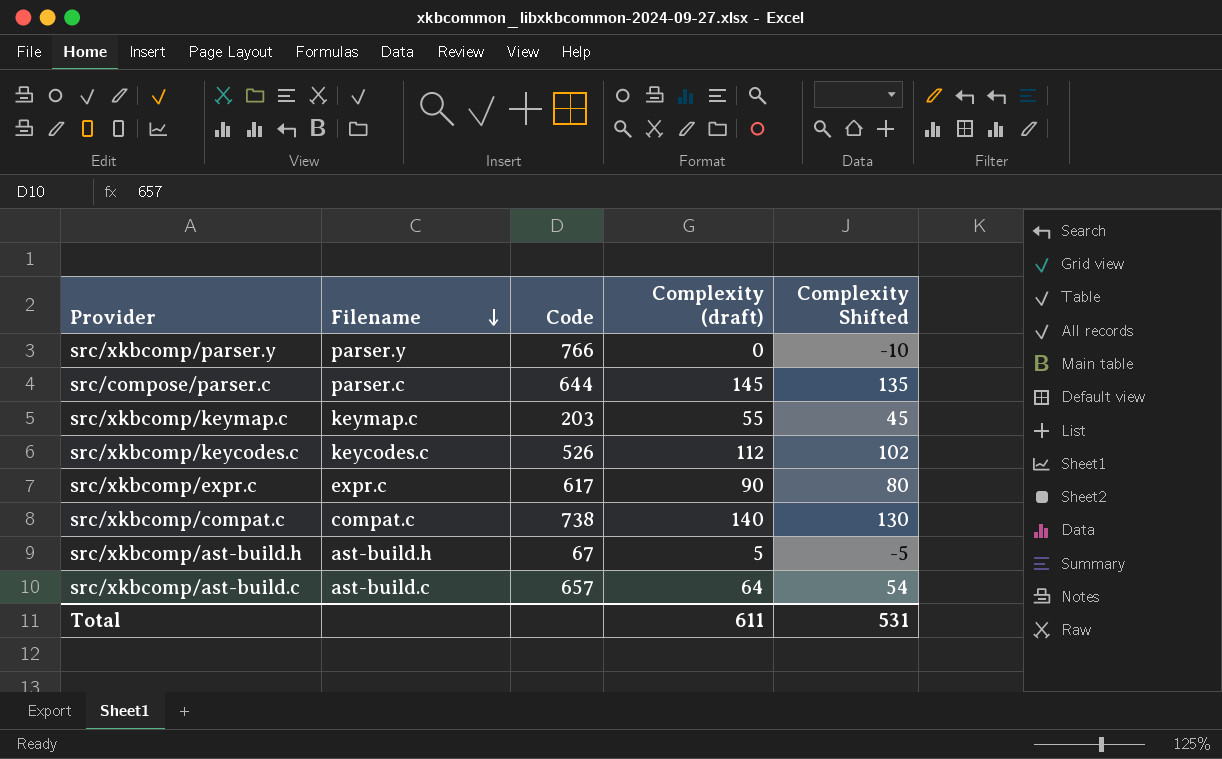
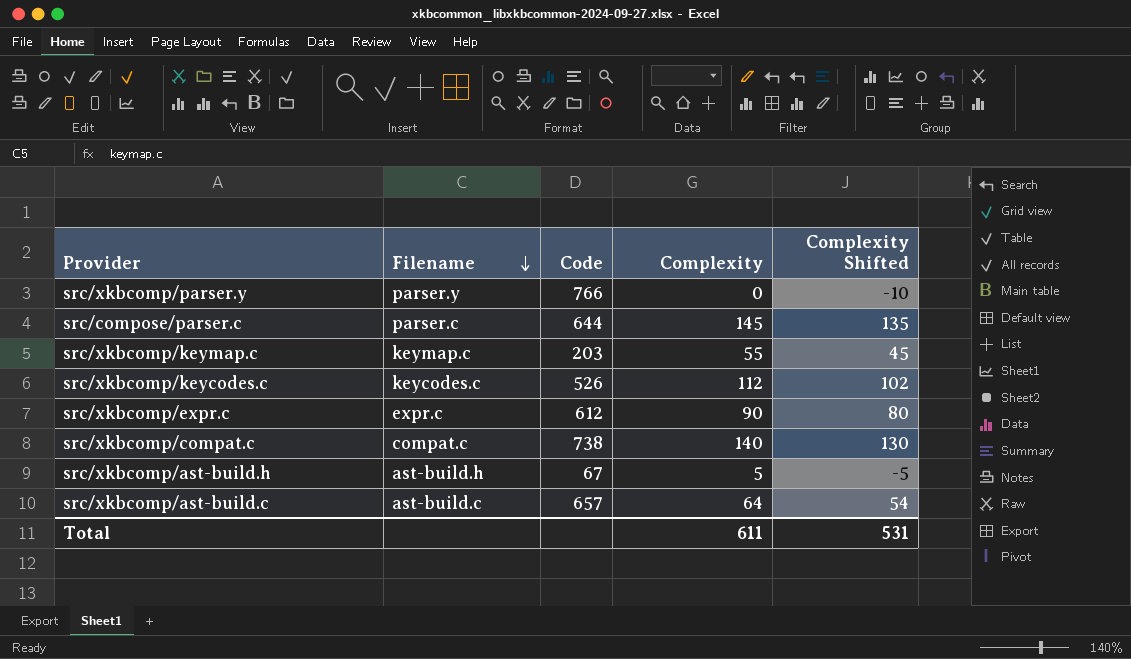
column name: Complexity (draft) -> Complexity
src/xkbcomp/expr.c | Code: 617 -> 612

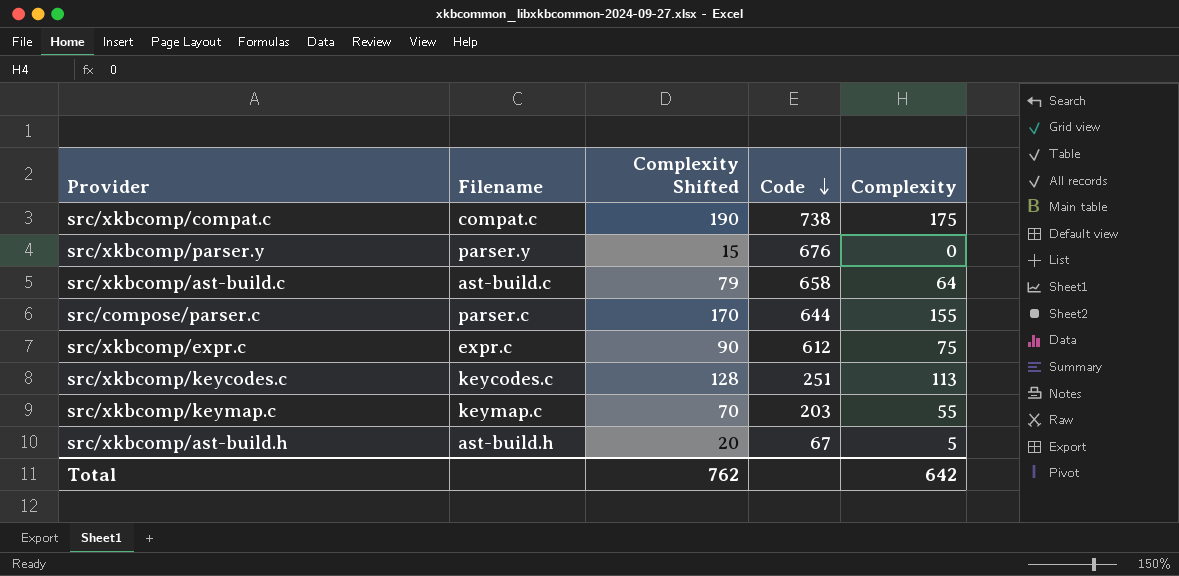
row order: Filename descending -> Code descending
column Complexity Shifted | formula: [Complexity] - 10 -> [Complexity] + 15
column Complexity Shifted | position: 5 -> 3
src/xkbcomp/compat.c | Complexity: 140 -> 175
src/xkbcomp/parser.y | Code: 766 -> 676
src/xkbcomp/ast-build.c | Code: 657 -> 658
src/compose/parser.c | Complexity: 145 -> 155
src/xkbcomp/expr.c | Complexity: 90 -> 75
src/xkbcomp/keycodes.c | Code: 526 -> 251
src/xkbcomp/keycodes.c | Complexity: 112 -> 113
Total | Complexity Shifted: 531 -> 762
Total | Complexity: 611 -> 642

